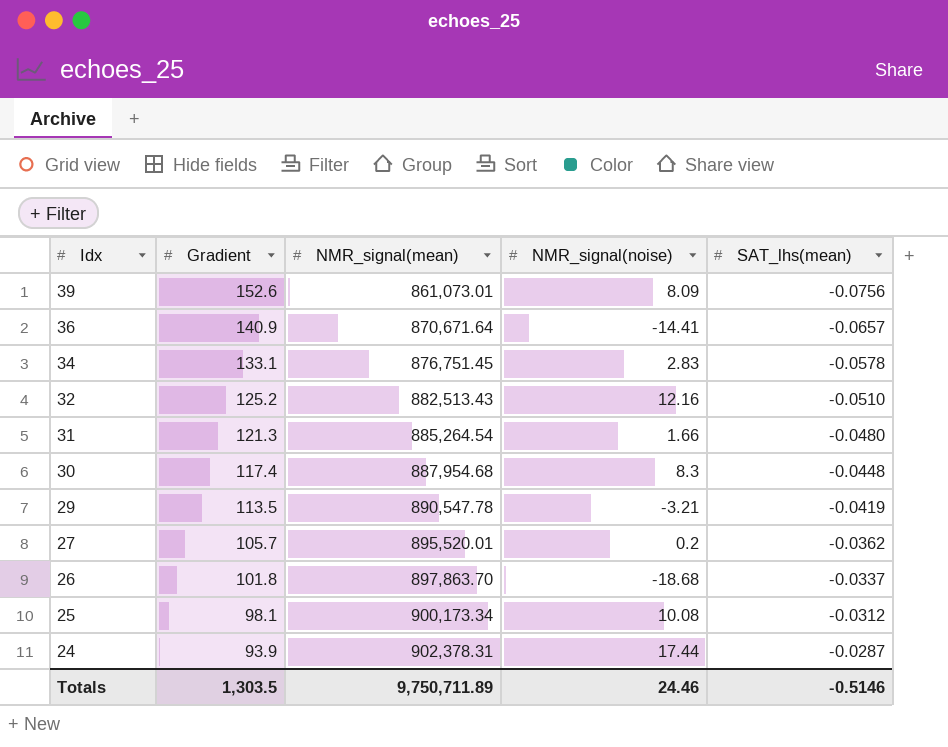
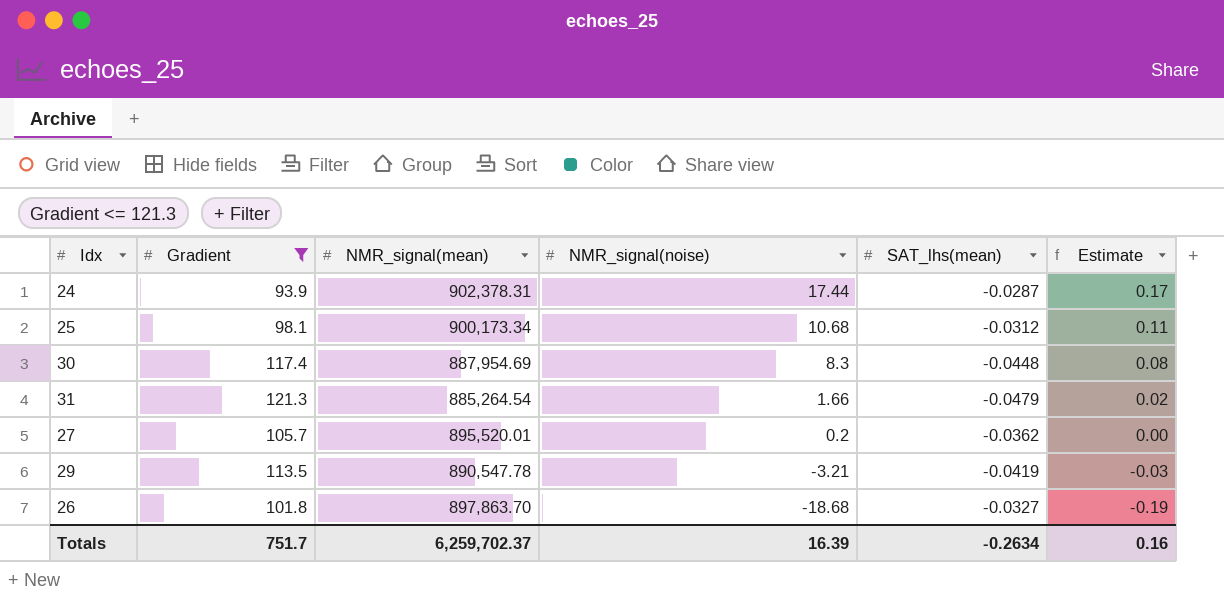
filter: none -> Gradient <= 121.3
row order: Idx descending -> NMR_signal(noise) descending
column Estimate | formula: none -> [NMR_signal(noise)] * 0.01
25 | NMR_signal(noise): 10.08 -> 10.68
30 | NMR_signal(mean): 887,954.68 -> 887,954.69
31 | SAT_lhs(mean): -0.0480 -> -0.0479
26 | SAT_lhs(mean): -0.0337 -> -0.0327
Totals | Gradient: 1,303.5 -> 751.7
Totals | NMR_signal(mean): 9,750,711.89 -> 6,259,702.37
Totals | NMR_signal(noise): 24.46 -> 16.39
Totals | SAT_lhs(mean): -0.5146 -> -0.2634

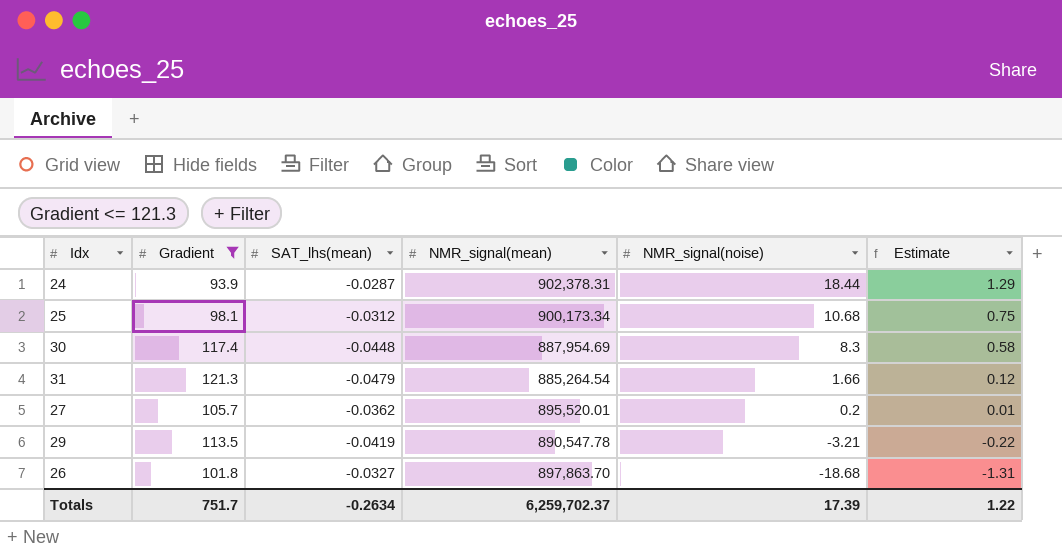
column SAT_lhs(mean) | position: 5 -> 3
column Estimate | formula: [NMR_signal(noise)] * 0.01 -> [NMR_signal(noise)] * 0.07
24 | NMR_signal(noise): 17.44 -> 18.44
Totals | NMR_signal(noise): 16.39 -> 17.39
Totals | Estimate: 0.16 -> 1.22

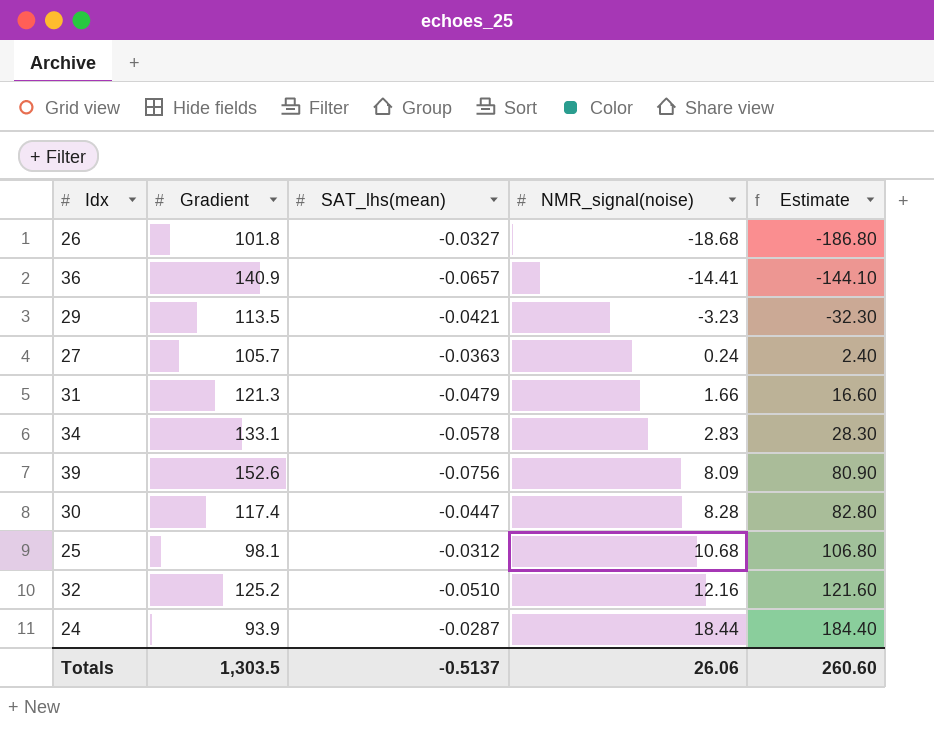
filter: Gradient <= 121.3 -> none
row order: NMR_signal(noise) descending -> NMR_signal(noise) ascending
column NMR_signal(mean) | position: 4 -> none
column Estimate | formula: [NMR_signal(noise)] * 0.07 -> [NMR_signal(noise)] * 10
29 | SAT_lhs(mean): -0.0419 -> -0.0421
29 | NMR_signal(noise): -3.21 -> -3.23
27 | SAT_lhs(mean): -0.0362 -> -0.0363
27 | NMR_signal(noise): 0.2 -> 0.24
30 | SAT_lhs(mean): -0.0448 -> -0.0447
30 | NMR_signal(noise): 8.3 -> 8.28
Totals | Gradient: 751.7 -> 1,303.5
Totals | SAT_lhs(mean): -0.2634 -> -0.5137
Totals | NMR_signal(noise): 17.39 -> 26.06
Totals | Estimate: 1.22 -> 260.60

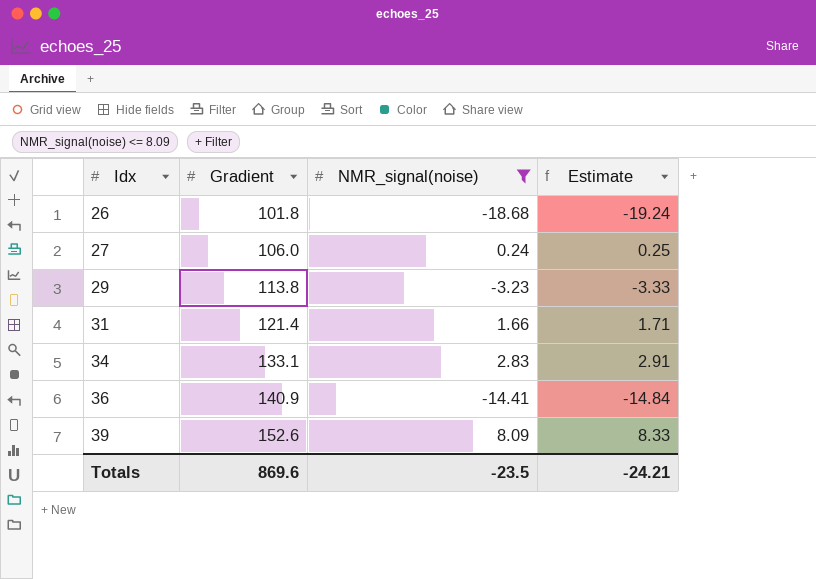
filter: none -> NMR_signal(noise) <= 8.09
row order: NMR_signal(noise) ascending -> Idx ascending
column SAT_lhs(mean) | position: 3 -> none
column Estimate | formula: [NMR_signal(noise)] * 10 -> [NMR_signal(noise)] * 1.03
27 | Gradient: 105.7 -> 106.0
29 | Gradient: 113.5 -> 113.8
31 | Gradient: 121.3 -> 121.4
Totals | Gradient: 1,303.5 -> 869.6
Totals | NMR_signal(noise): 26.06 -> -23.5
Totals | Estimate: 260.60 -> -24.21

